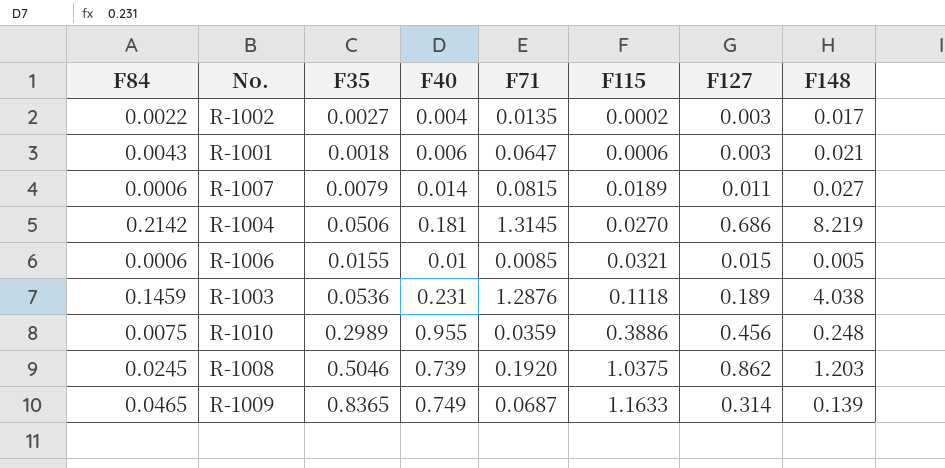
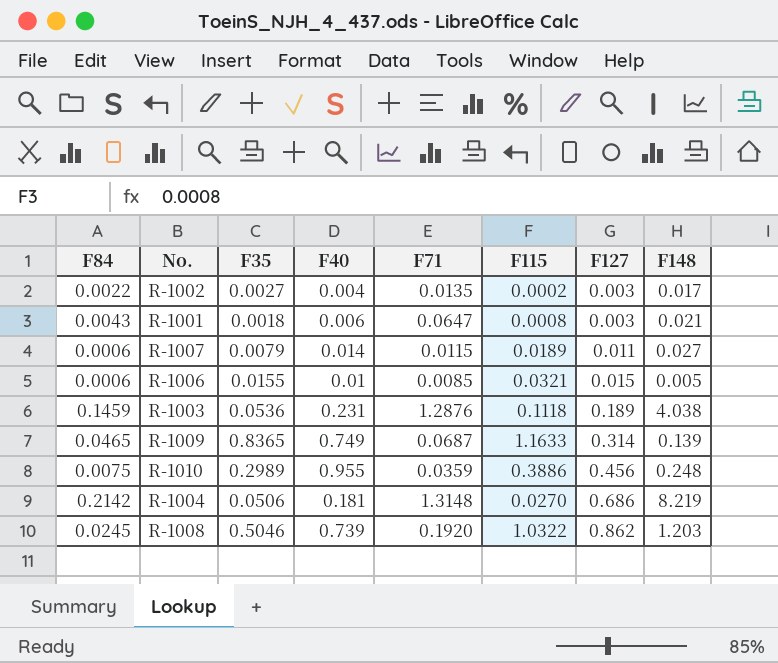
row order: F115 ascending -> F127 ascending
R-1001 | F115: 0.0006 -> 0.0008
R-1007 | F71: 0.0815 -> 0.0115
R-1004 | F71: 1.3145 -> 1.3148
R-1008 | F115: 1.0375 -> 1.0322

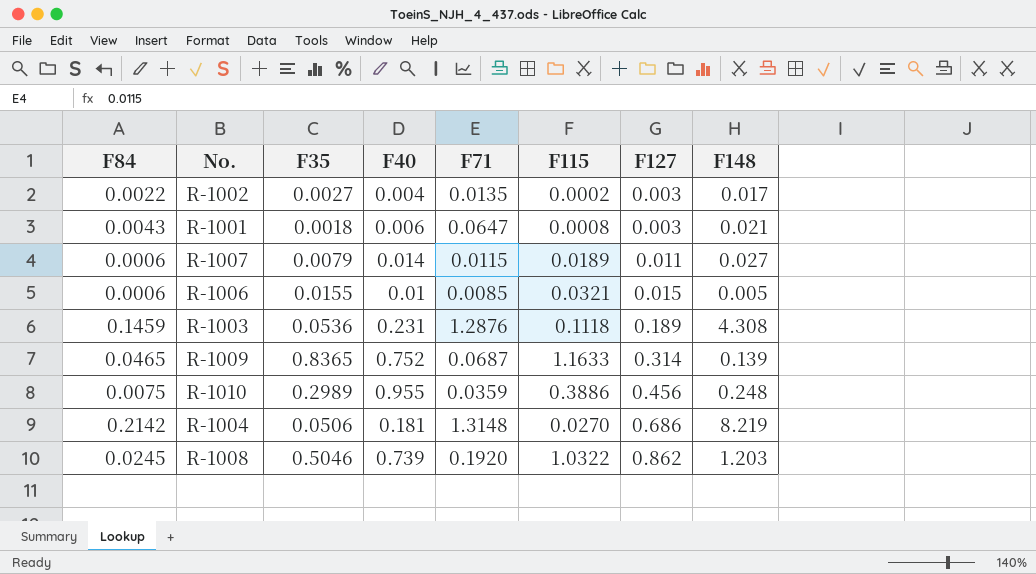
R-1003 | F148: 4.038 -> 4.308
R-1009 | F40: 0.749 -> 0.752

